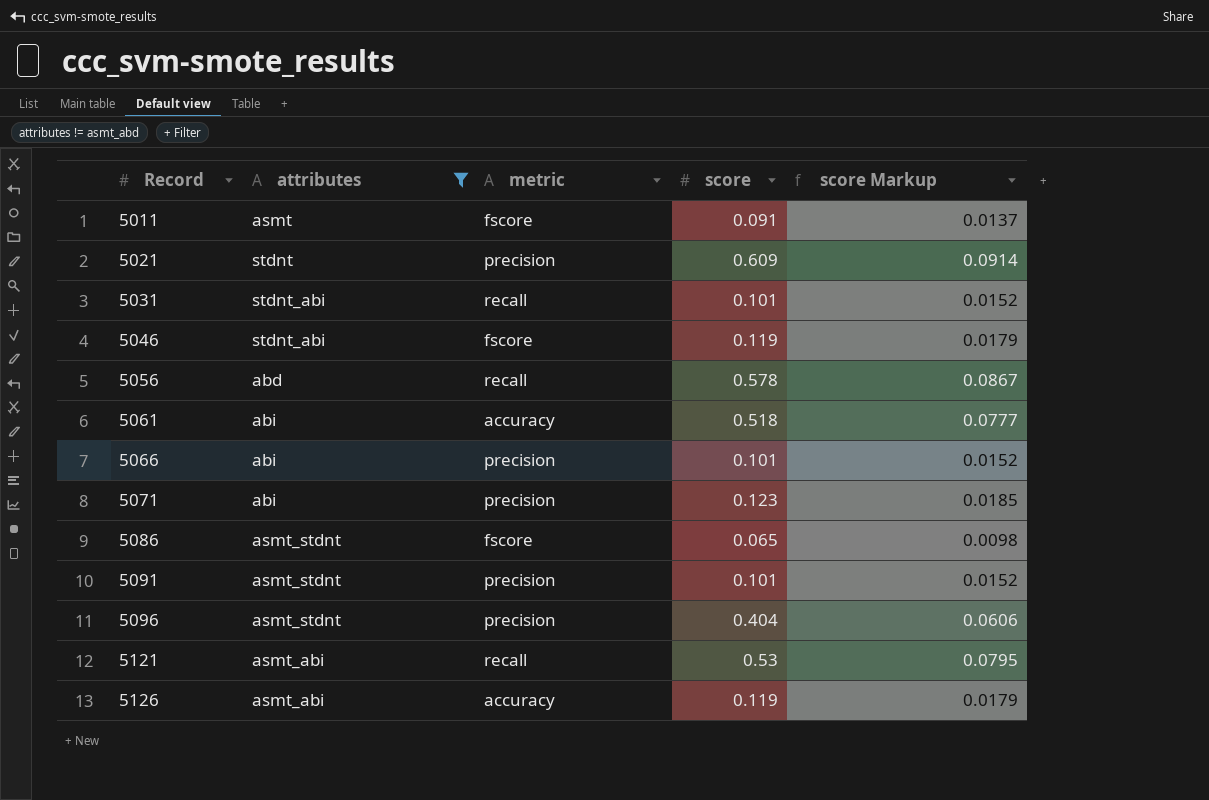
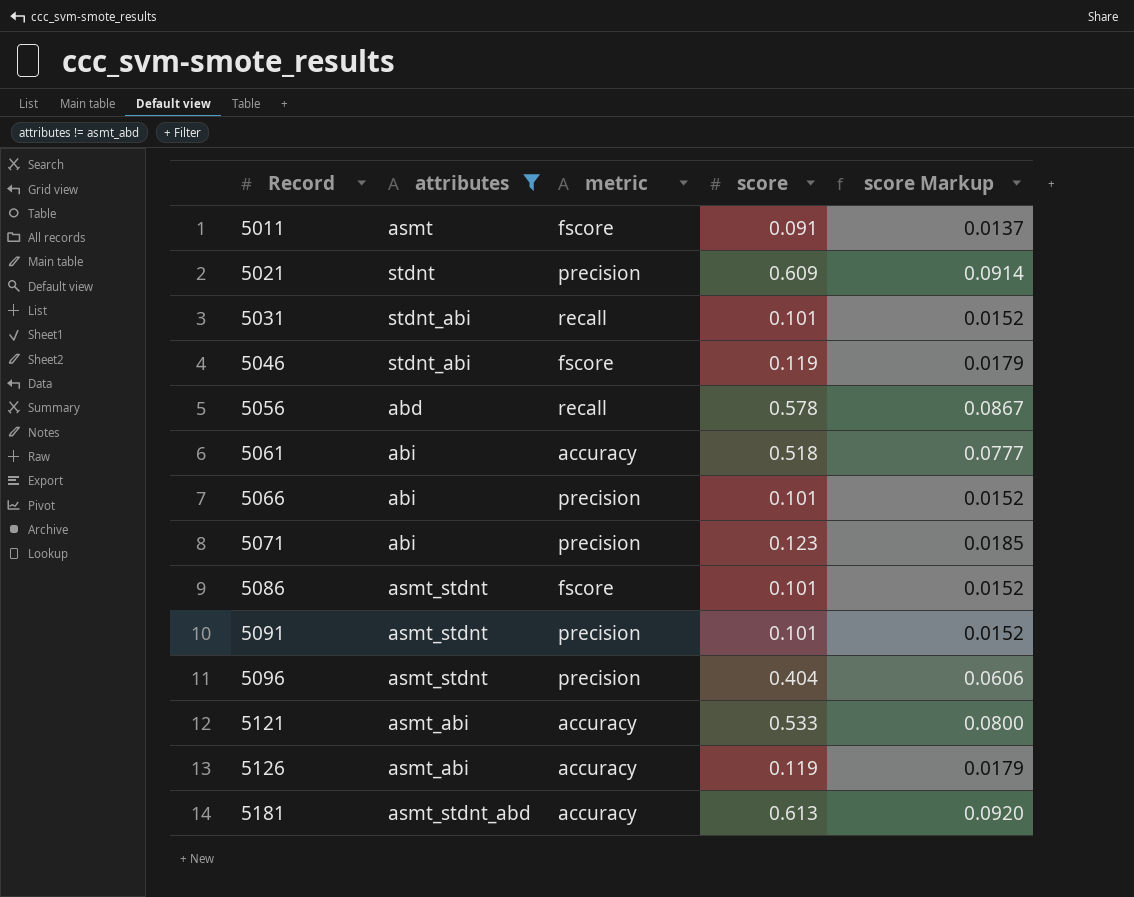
5086 | score: 0.065 -> 0.101
5086 | score Markup: 0.0098 -> 0.0152
5121 | metric: recall -> accuracy
5121 | score: 0.53 -> 0.533
5121 | score Markup: 0.0795 -> 0.0800
row 5181: none -> asmt_stdnt_abd | accuracy | 0.613 | 0.0920

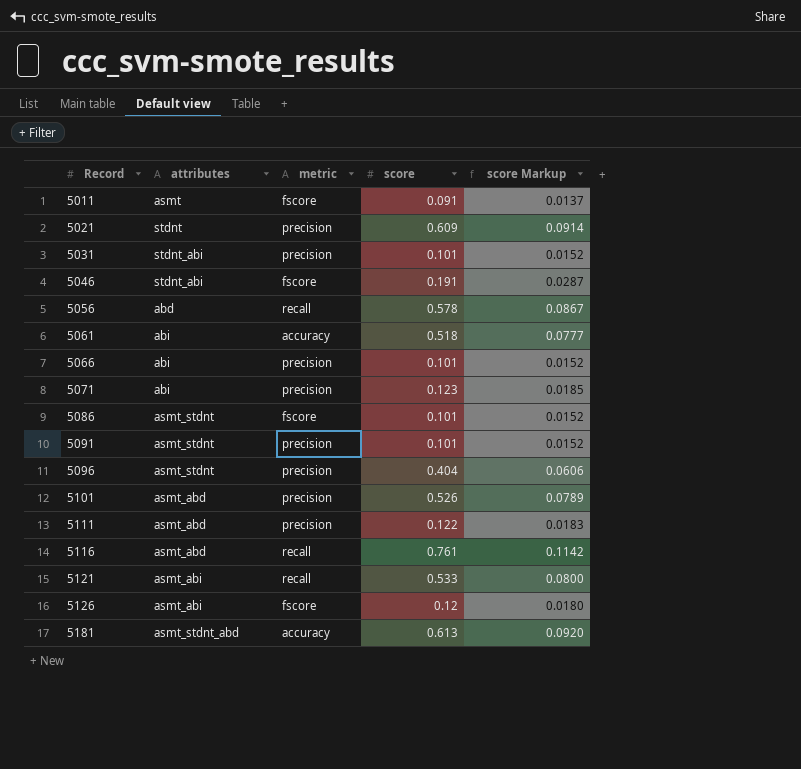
filter: attributes != asmt_abd -> none
5031 | metric: recall -> precision
5046 | score: 0.119 -> 0.191
5046 | score Markup: 0.0179 -> 0.0287
5121 | metric: accuracy -> recall
5126 | metric: accuracy -> fscore
5126 | score: 0.119 -> 0.12
5126 | score Markup: 0.0179 -> 0.0180

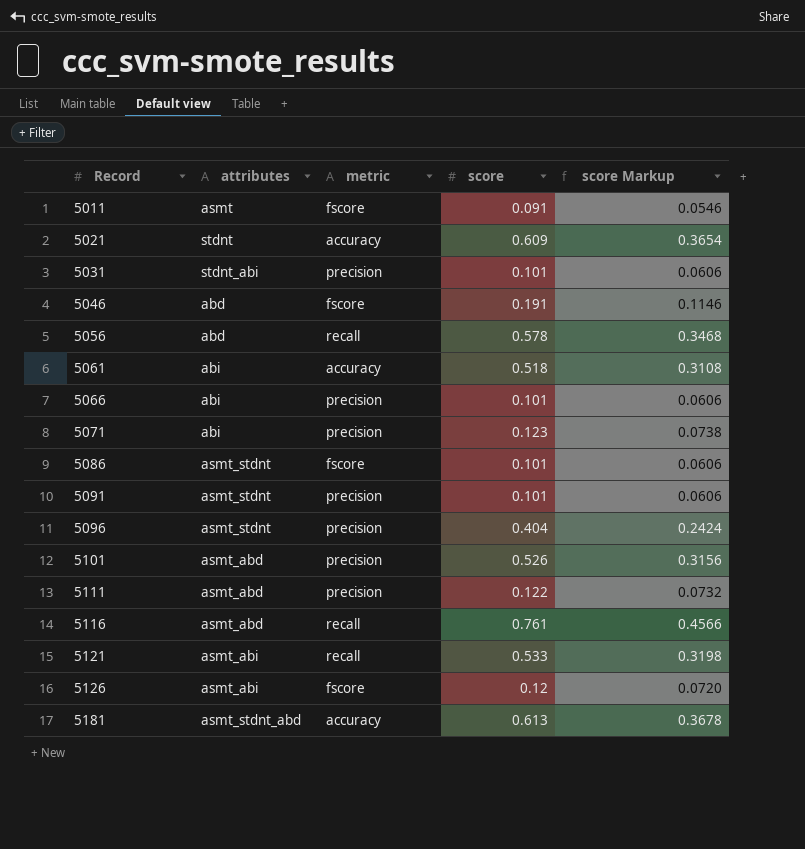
column score Markup | formula: [score] * 0.15 -> [score] * 0.6
5021 | metric: precision -> accuracy
5046 | attributes: stdnt_abi -> abd

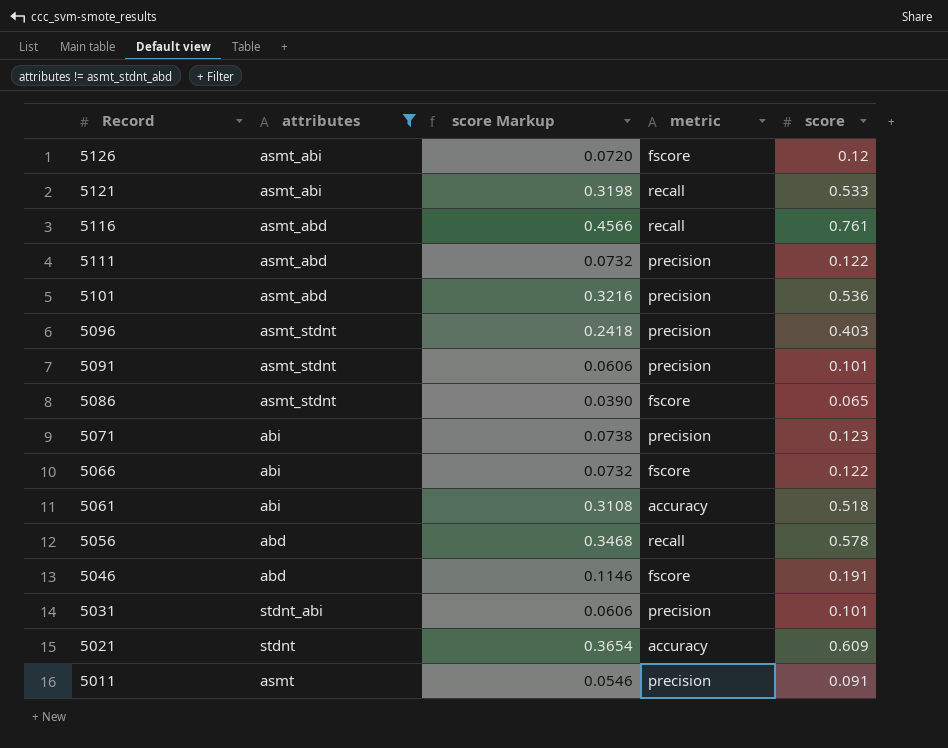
filter: none -> attributes != asmt_stdnt_abd
row order: Record ascending -> Record descending
column score Markup | position: 5 -> 3
5101 | score Markup: 0.3156 -> 0.3216
5101 | score: 0.526 -> 0.536
5096 | score Markup: 0.2424 -> 0.2418
5096 | score: 0.404 -> 0.403
5086 | score Markup: 0.0606 -> 0.0390
5086 | score: 0.101 -> 0.065
5066 | score Markup: 0.0606 -> 0.0732
5066 | metric: precision -> fscore
5066 | score: 0.101 -> 0.122
5011 | metric: fscore -> precision

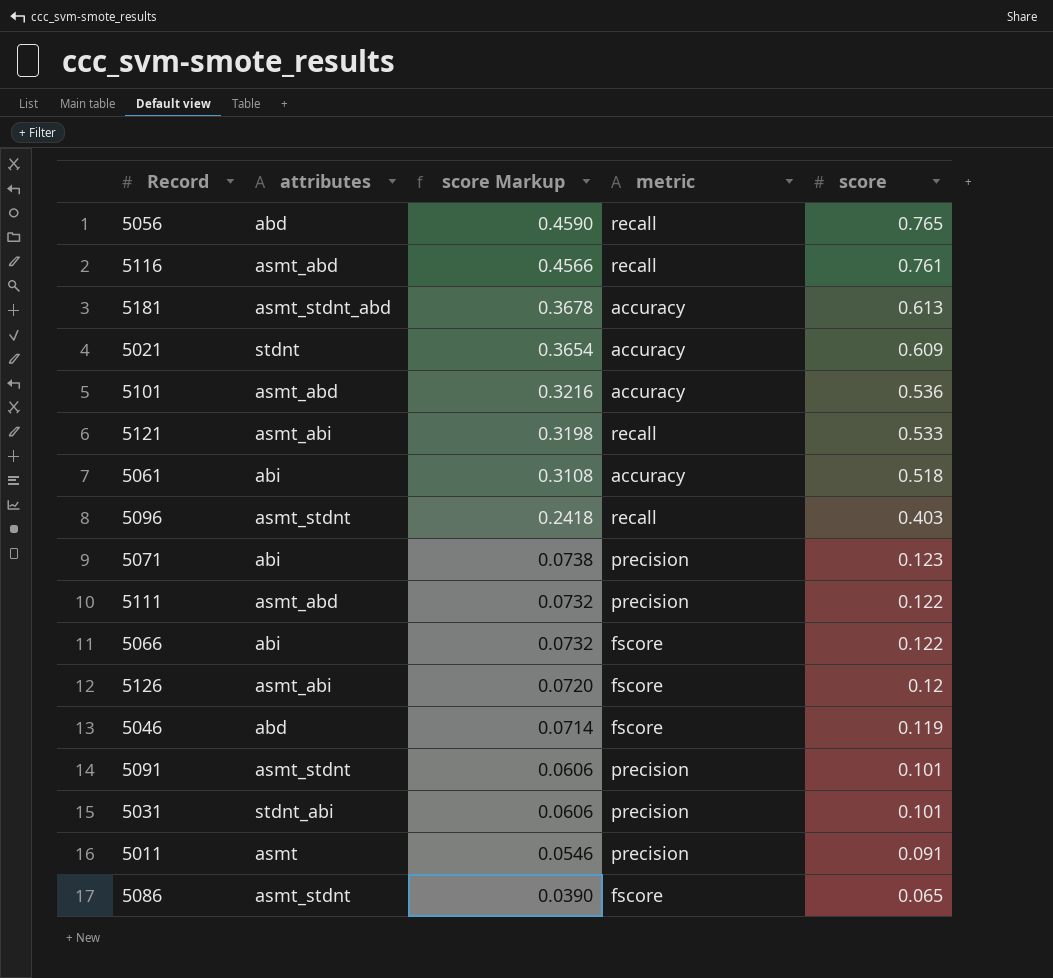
filter: attributes != asmt_stdnt_abd -> none
row order: Record descending -> score Markup descending
5056 | score Markup: 0.3468 -> 0.4590
5056 | score: 0.578 -> 0.765
5101 | metric: precision -> accuracy
5096 | metric: precision -> recall
5046 | score Markup: 0.1146 -> 0.0714
5046 | score: 0.191 -> 0.119

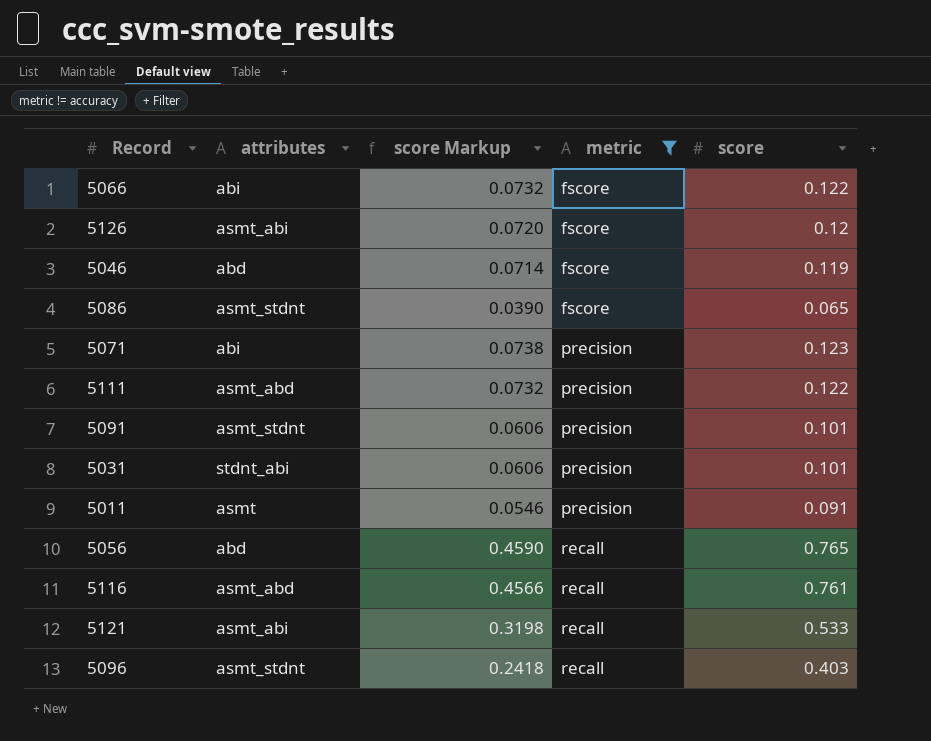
filter: none -> metric != accuracy
row order: score Markup descending -> metric ascending

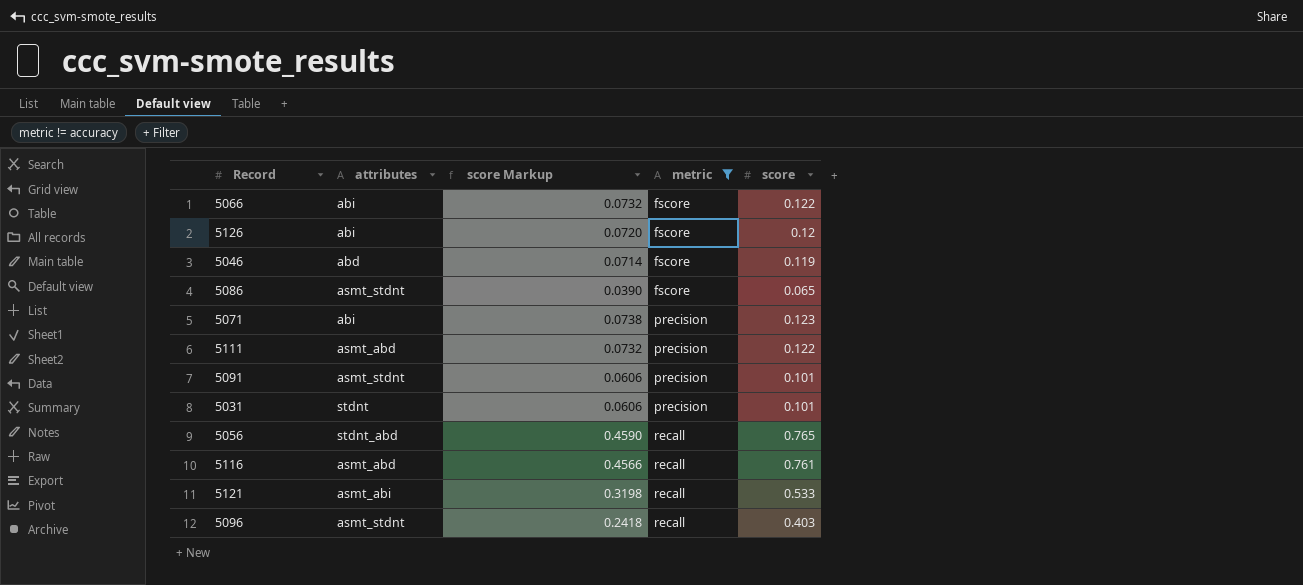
row 5011: asmt | 0.0546 | precision | 0.091 -> none
5126 | attributes: asmt_abi -> abi
5031 | attributes: stdnt_abi -> stdnt
5056 | attributes: abd -> stdnt_abd

